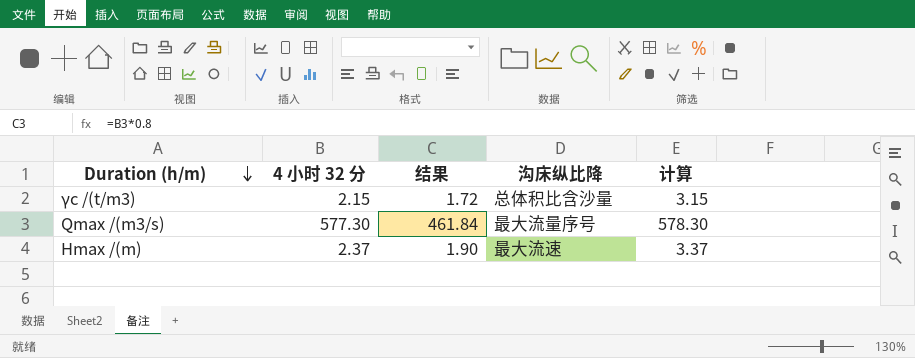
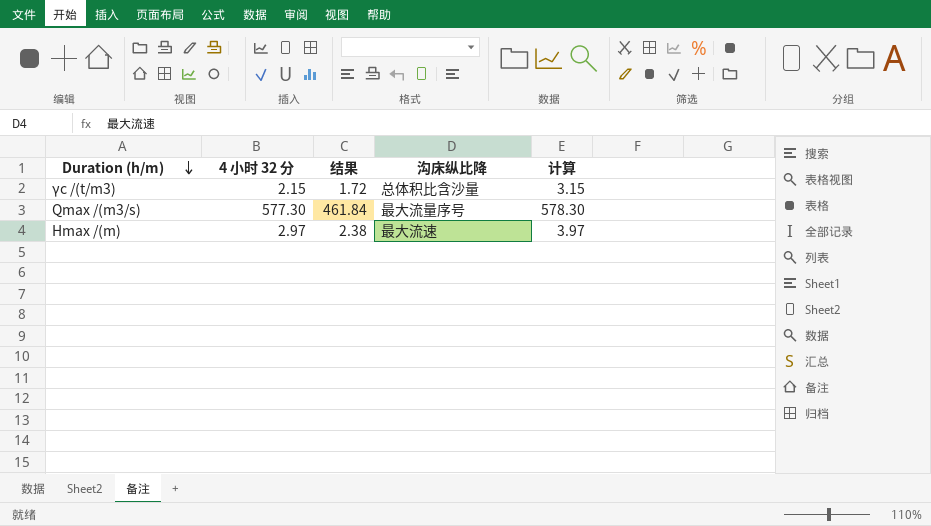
Hmax /(m) | 4 小时 32 分: 2.37 -> 2.97
Hmax /(m) | 结果: 1.90 -> 2.38
Hmax /(m) | 计算: 3.37 -> 3.97

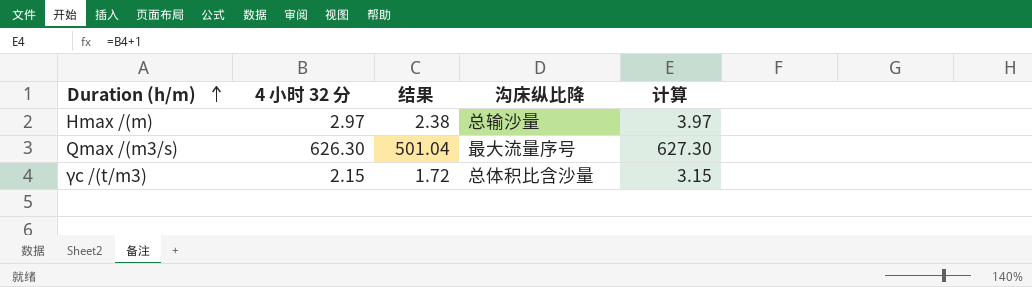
row order: Duration (h/m) descending -> Duration (h/m) ascending
Hmax /(m) | 沟床纵比降: 最大流速 -> 总输沙量
Qmax /(m3/s) | 4 小时 32 分: 577.30 -> 626.30
Qmax /(m3/s) | 结果: 461.84 -> 501.04
Qmax /(m3/s) | 计算: 578.30 -> 627.30

